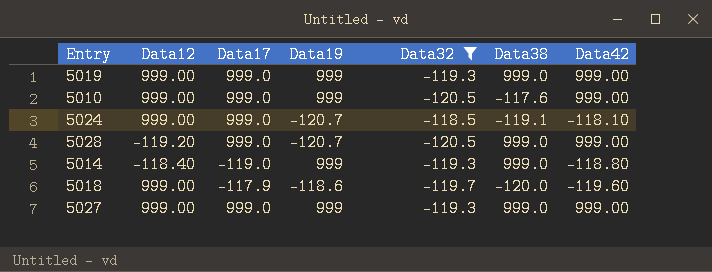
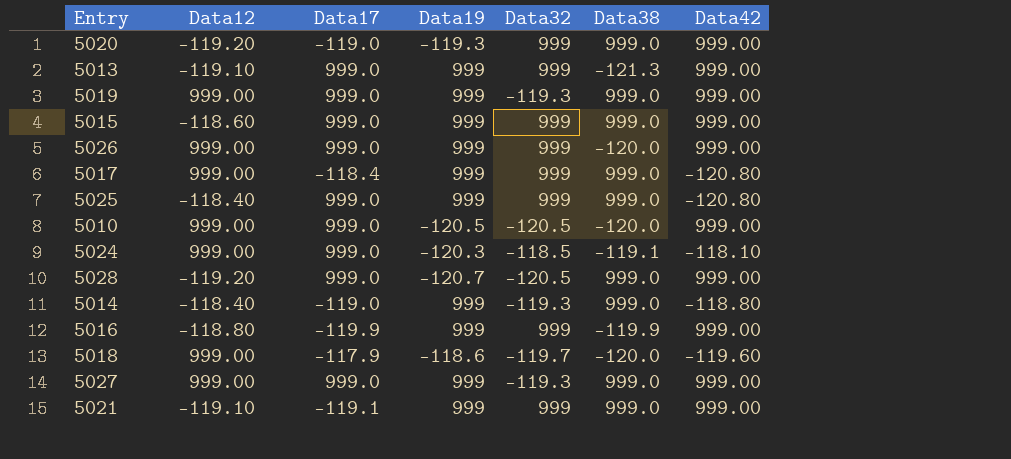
filter: Data32 != 999 -> none
5010 | Data19: 999 -> -120.5
5010 | Data38: -117.6 -> -120.0
5024 | Data19: -120.7 -> -120.3

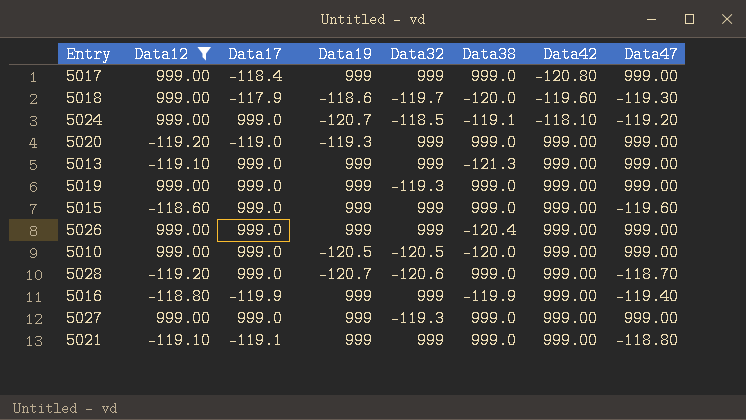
filter: none -> Data12 != -118.40
row order: none -> Data42 ascending
column Data47 | position: none -> 8
5024 | Data19: -120.3 -> -120.7
5026 | Data38: -120.0 -> -120.4
5028 | Data32: -120.5 -> -120.6

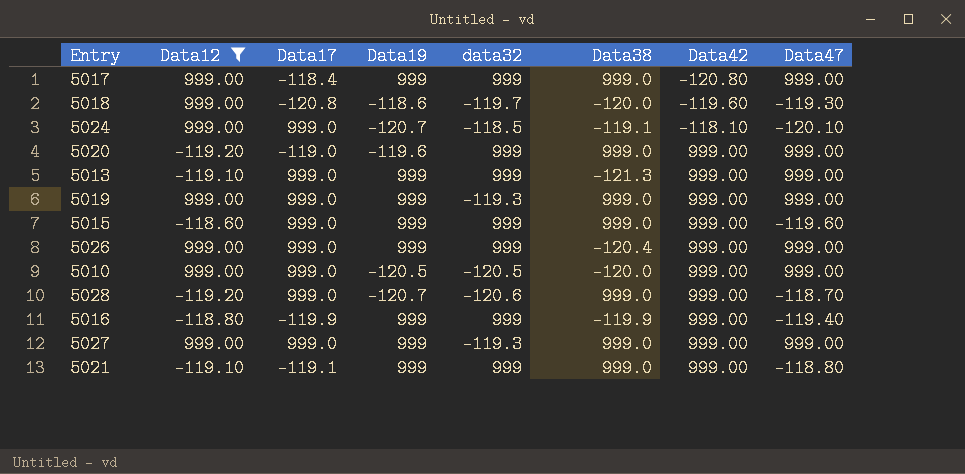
column name: Data32 -> data32
5018 | Data17: -117.9 -> -120.8
5024 | Data47: -119.20 -> -120.10
5020 | Data19: -119.3 -> -119.6

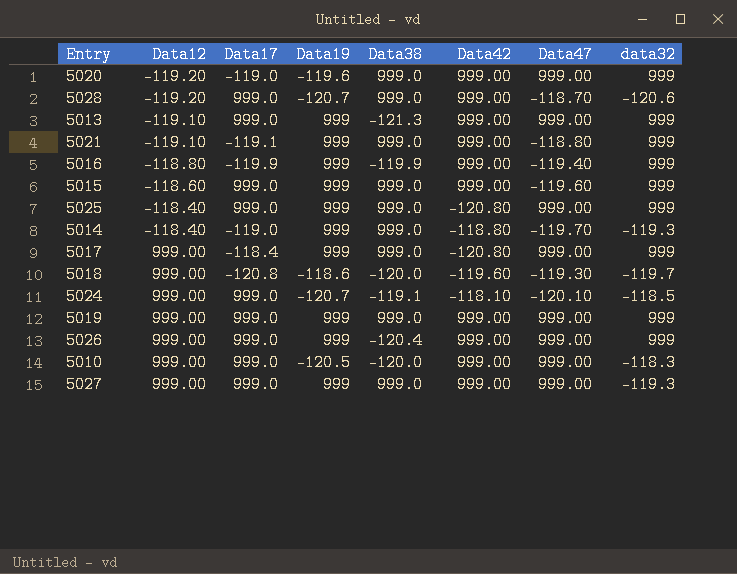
filter: Data12 != -118.40 -> none
row order: Data42 ascending -> Data12 ascending
column data32 | position: 5 -> 8
5019 | data32: -119.3 -> 999
5010 | data32: -120.5 -> -118.3

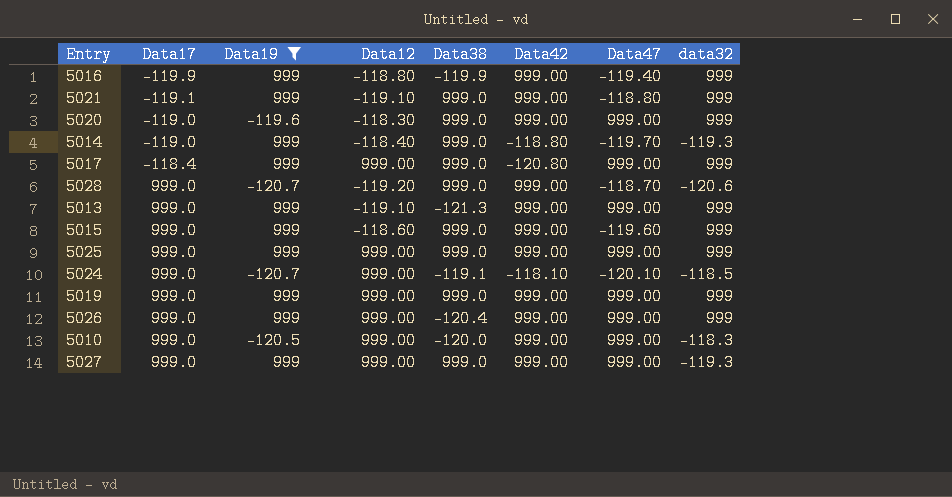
filter: none -> Data19 != -118.6
row order: Data12 ascending -> Data17 ascending
column Data12 | position: 2 -> 4
5020 | Data12: -119.20 -> -118.30
5025 | Data12: -118.40 -> 999.00
5025 | Data42: -120.80 -> 999.00

